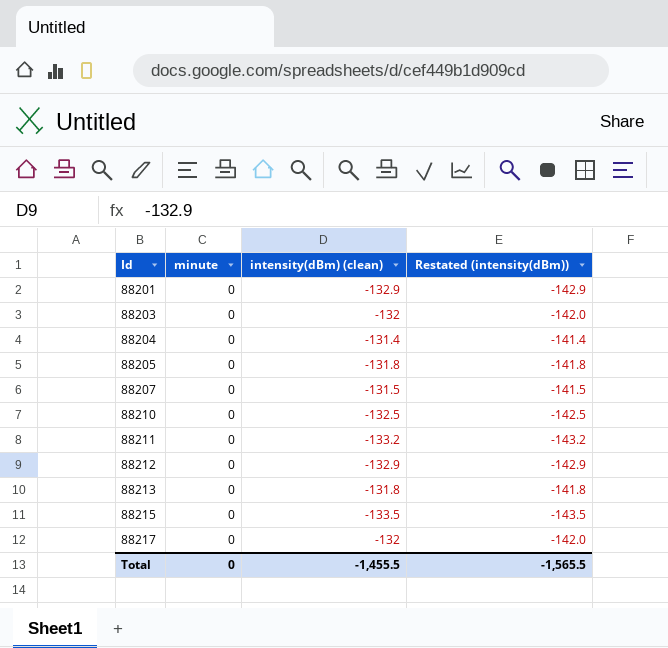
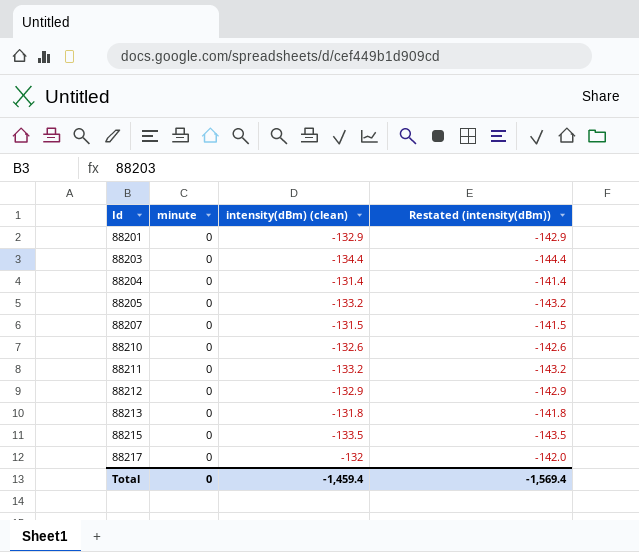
88203 | intensity(dBm) (clean): -132 -> -134.4
88203 | Restated (intensity(dBm)): -142.0 -> -144.4
88205 | intensity(dBm) (clean): -131.8 -> -133.2
88205 | Restated (intensity(dBm)): -141.8 -> -143.2
88210 | intensity(dBm) (clean): -132.5 -> -132.6
88210 | Restated (intensity(dBm)): -142.5 -> -142.6
Total | intensity(dBm) (clean): -1,455.5 -> -1,459.4
Total | Restated (intensity(dBm)): -1,565.5 -> -1,569.4

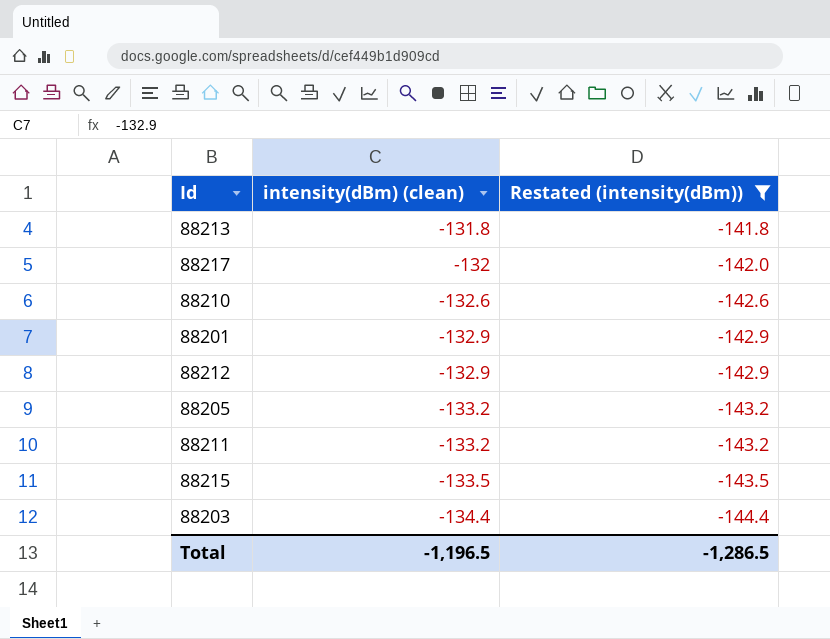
filter: none -> Restated (intensity(dBm)) <= -141.8
row order: Id ascending -> intensity(dBm) (clean) descending
column minute | position: 2 -> none
Total | intensity(dBm) (clean): -1,459.4 -> -1,196.5
Total | Restated (intensity(dBm)): -1,569.4 -> -1,286.5

